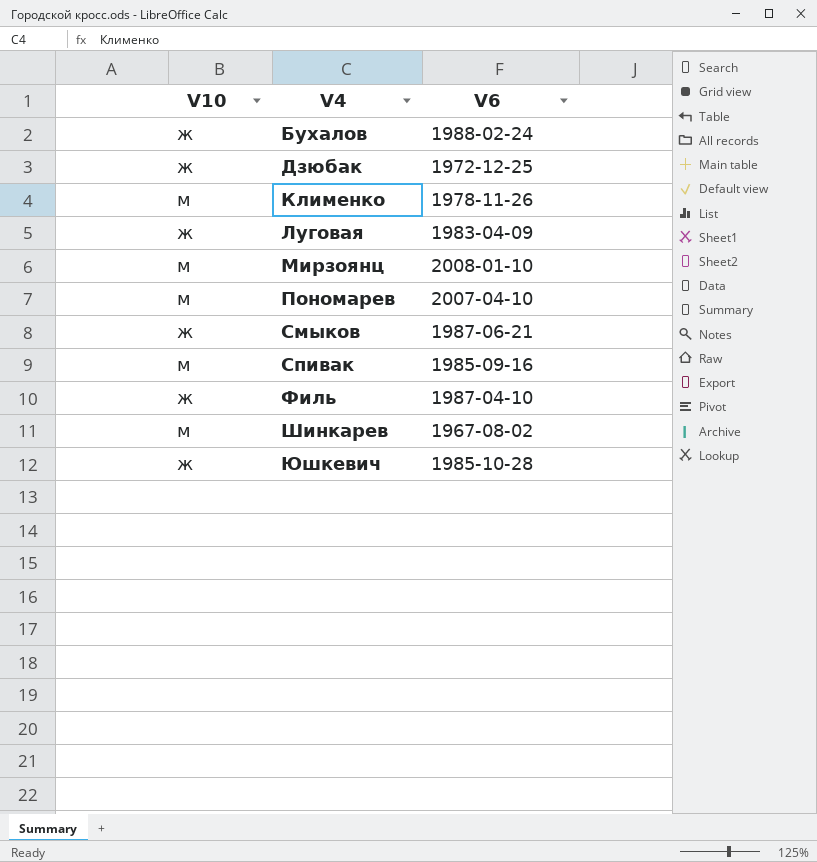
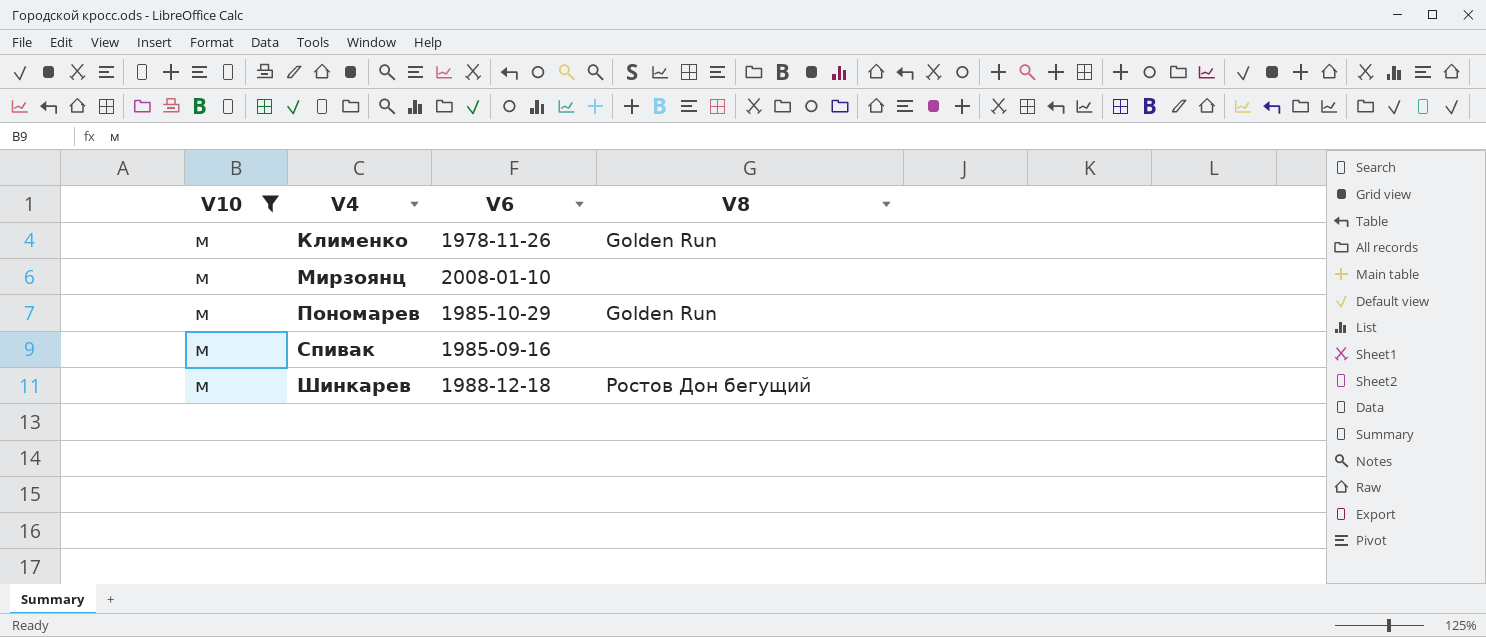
filter: none -> V10 = м
column V8 | position: none -> 4
Пономарев | V6: 2007-04-10 -> 1985-10-29
Шинкарев | V6: 1967-08-02 -> 1988-12-18

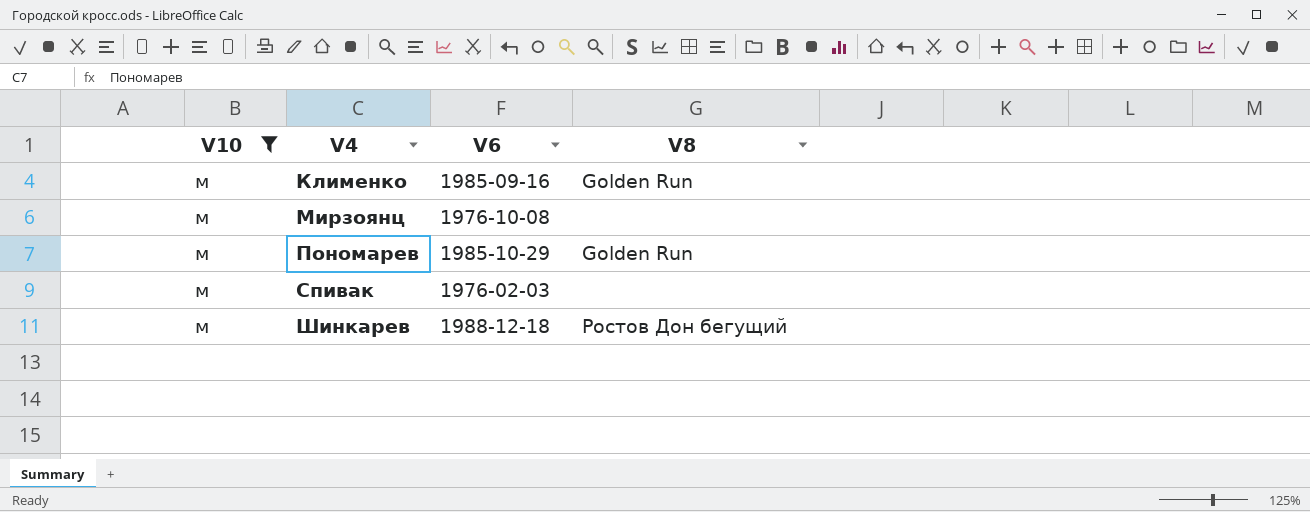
Клименко | V6: 1978-11-26 -> 1985-09-16
Мирзоянц | V6: 2008-01-10 -> 1976-10-08
Спивак | V6: 1985-09-16 -> 1976-02-03

